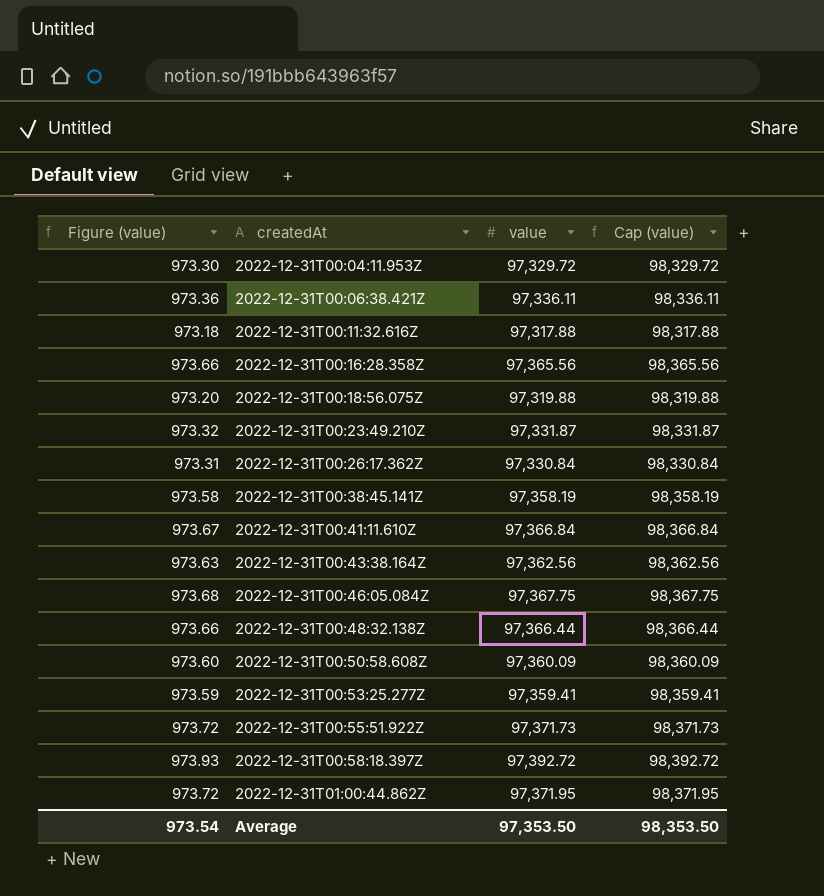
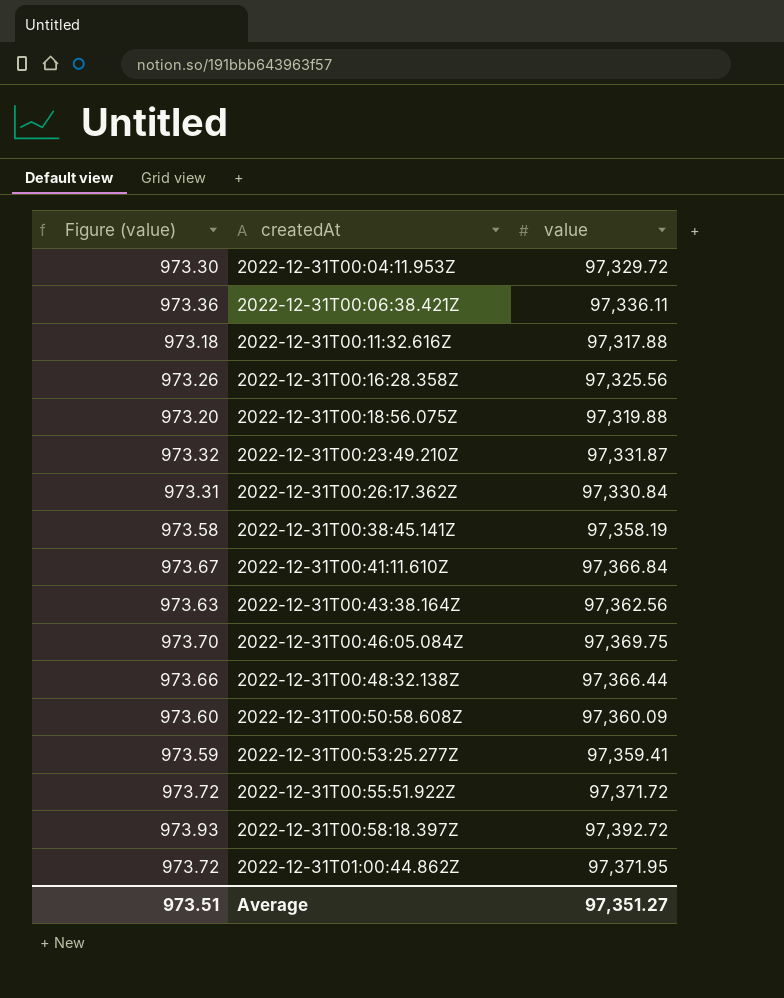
column Cap (value) | formula: [value] + 1000 -> none
2022-12-31T00:16:28.358Z | Figure (value): 973.66 -> 973.26
2022-12-31T00:16:28.358Z | value: 97,365.56 -> 97,325.56
2022-12-31T00:46:05.084Z | Figure (value): 973.68 -> 973.70
2022-12-31T00:46:05.084Z | value: 97,367.75 -> 97,369.75
2022-12-31T00:55:51.922Z | value: 97,371.73 -> 97,371.72
Average | Figure (value): 973.54 -> 973.51
Average | value: 97,353.50 -> 97,351.27

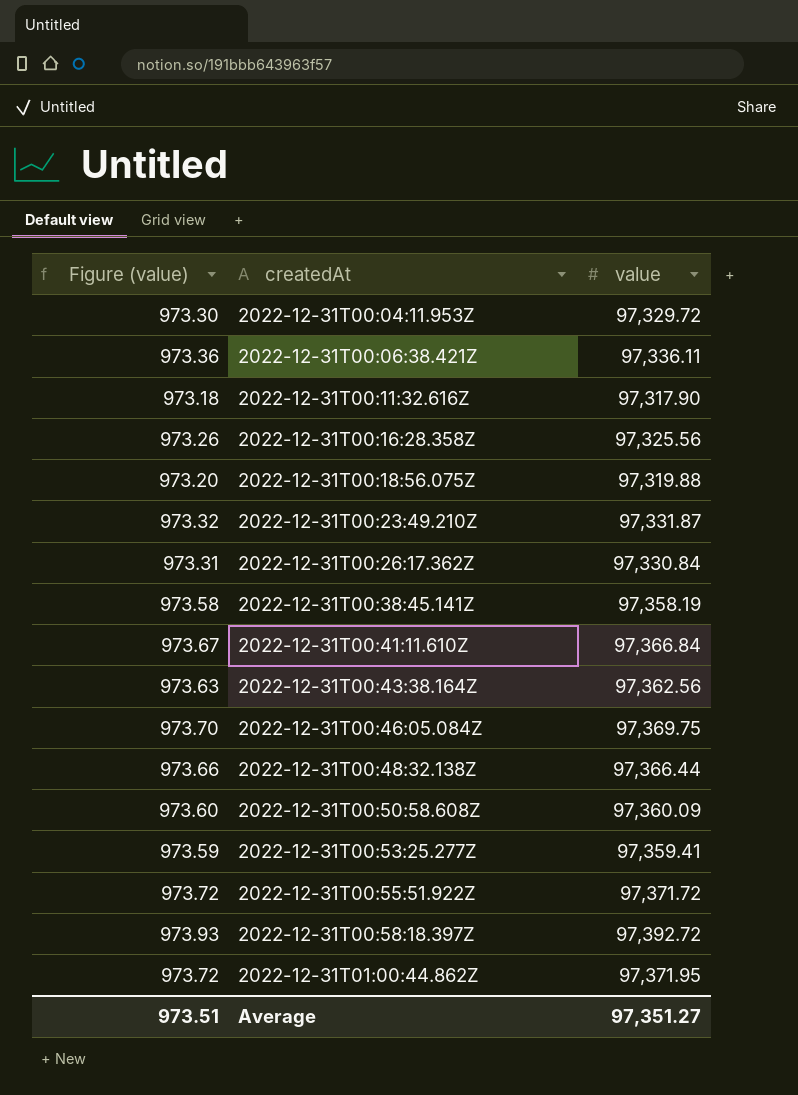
2022-12-31T00:11:32.616Z | value: 97,317.88 -> 97,317.90

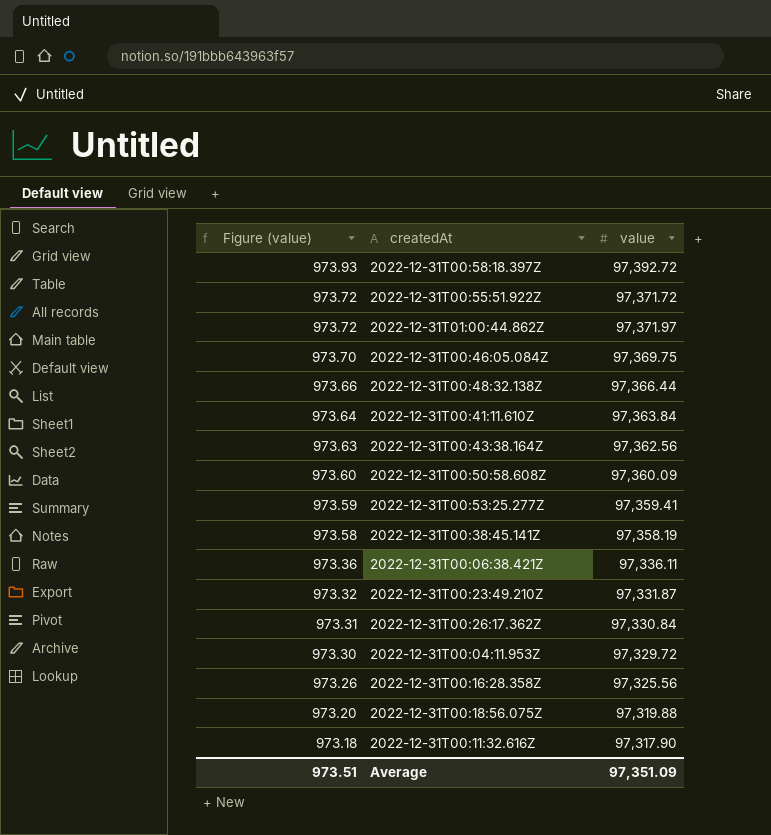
row order: createdAt ascending -> Figure (value) descending
2022-12-31T01:00:44.862Z | value: 97,371.95 -> 97,371.97
2022-12-31T00:41:11.610Z | Figure (value): 973.67 -> 973.64
2022-12-31T00:41:11.610Z | value: 97,366.84 -> 97,363.84
Average | value: 97,351.27 -> 97,351.09

